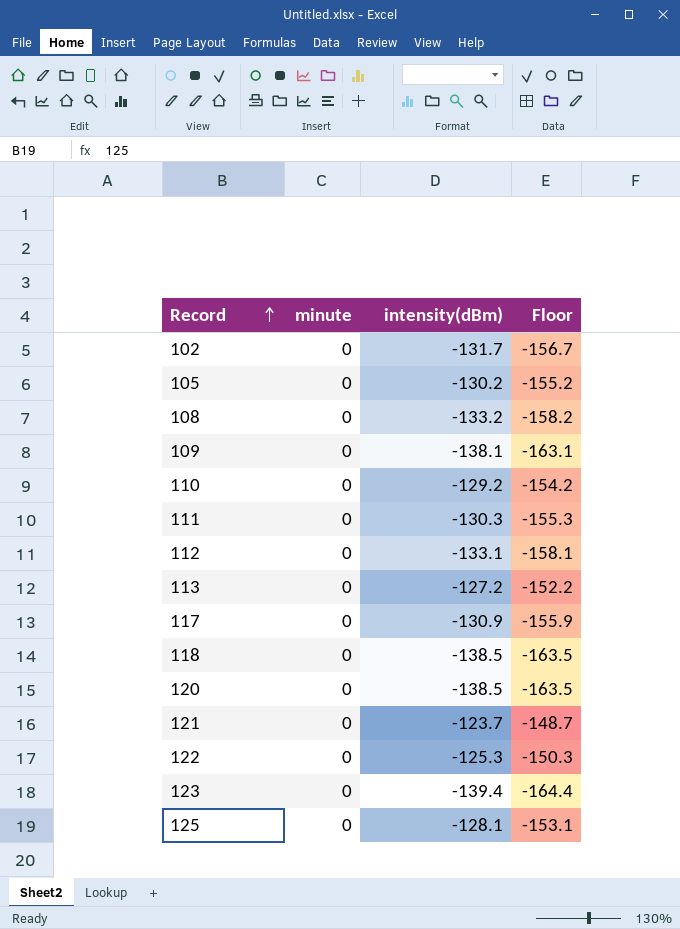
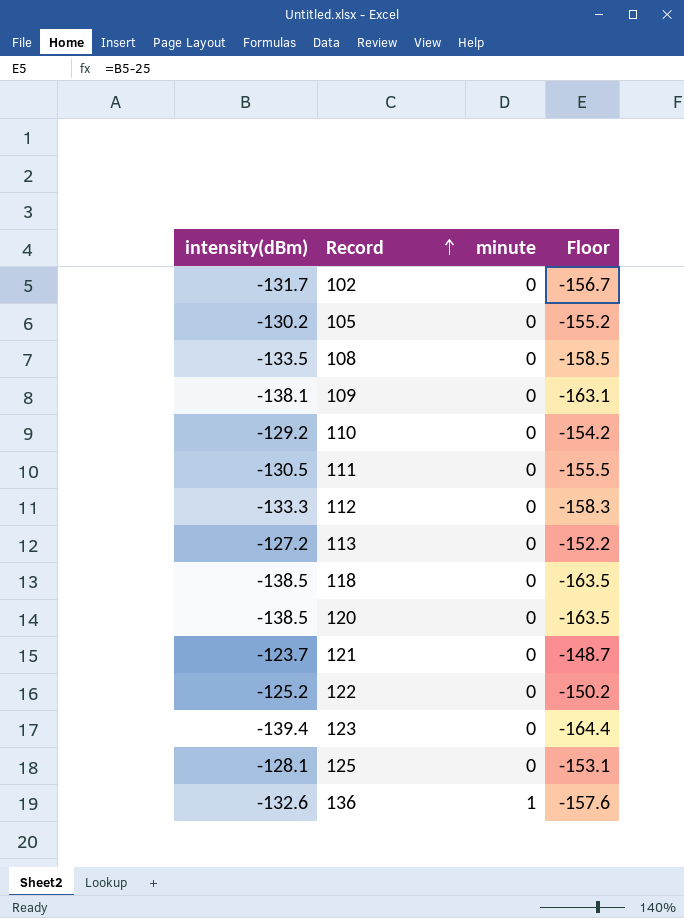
column intensity(dBm) | position: 3 -> 1
row 117: 0 | -130.9 | -155.9 -> none
108 | intensity(dBm): -133.2 -> -133.5
108 | Floor: -158.2 -> -158.5
111 | intensity(dBm): -130.3 -> -130.5
111 | Floor: -155.3 -> -155.5
112 | intensity(dBm): -133.1 -> -133.3
112 | Floor: -158.1 -> -158.3
122 | intensity(dBm): -125.3 -> -125.2
122 | Floor: -150.3 -> -150.2
row 136: none -> -132.6 | 1 | -157.6

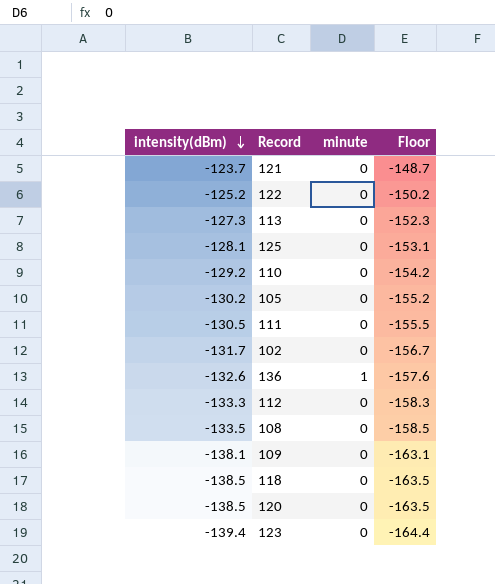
row order: Record ascending -> intensity(dBm) descending
113 | intensity(dBm): -127.2 -> -127.3
113 | Floor: -152.2 -> -152.3

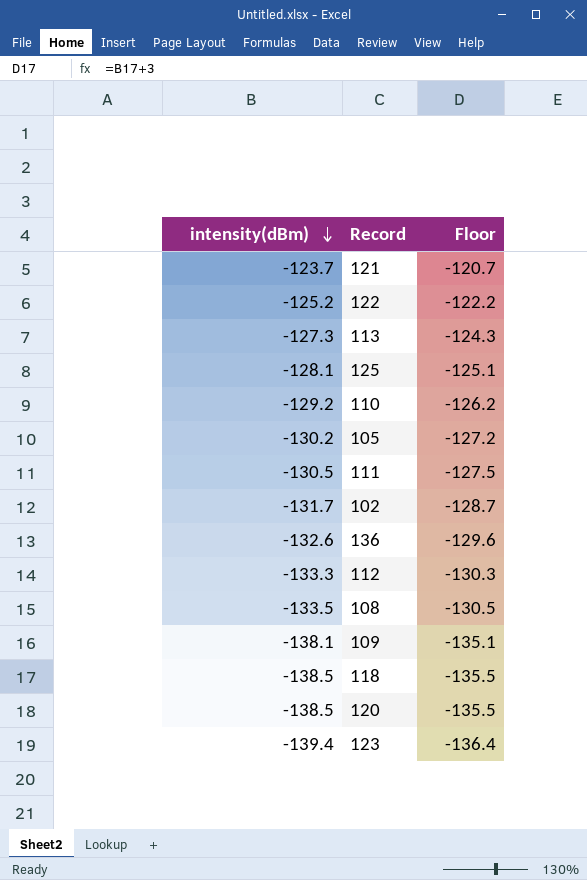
column minute | position: 3 -> none
column Floor | formula: [intensity(dBm)] - 25 -> [intensity(dBm)] + 3

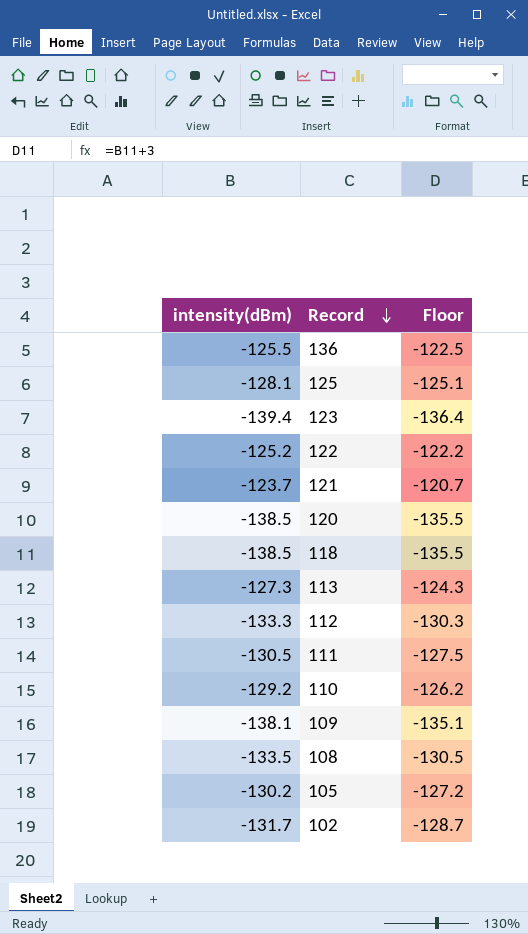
row order: intensity(dBm) descending -> Record descending
136 | intensity(dBm): -132.6 -> -125.5
136 | Floor: -129.6 -> -122.5

